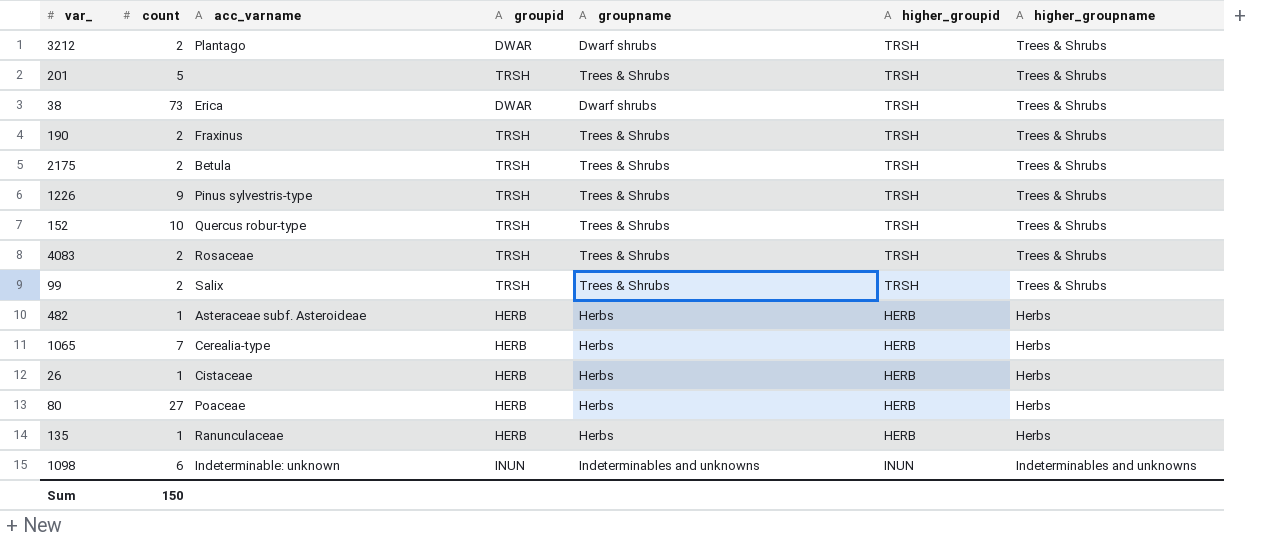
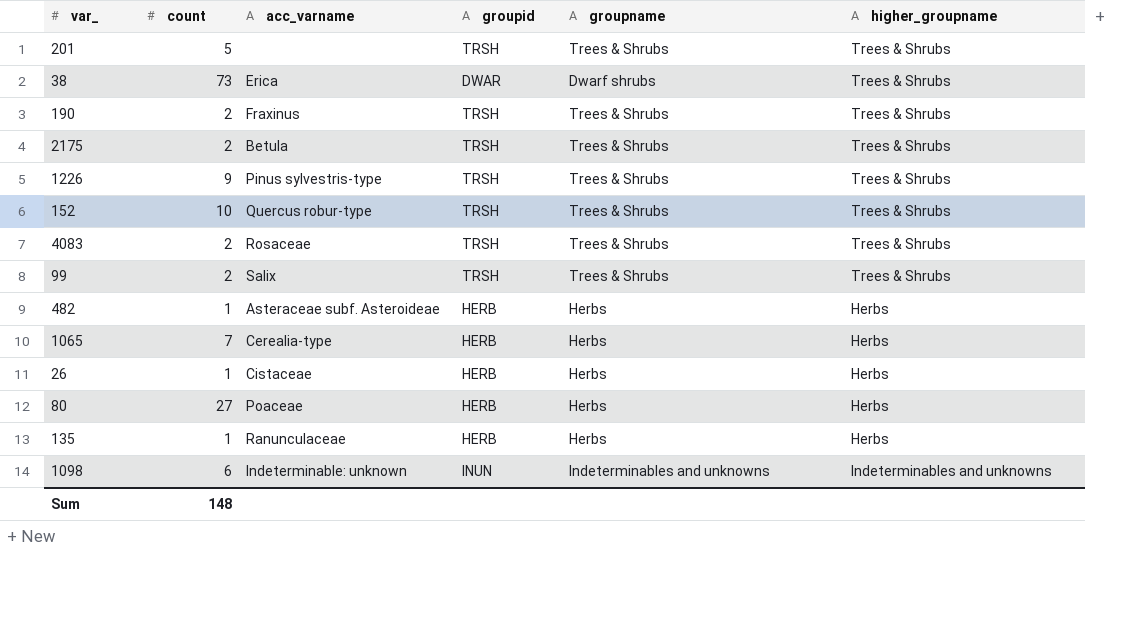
column higher_groupid | position: 6 -> none
row 3212: 2 | Plantago | DWAR | Dwarf shrubs | TRSH | Trees & Shrubs -> none
Sum | count: 150 -> 148

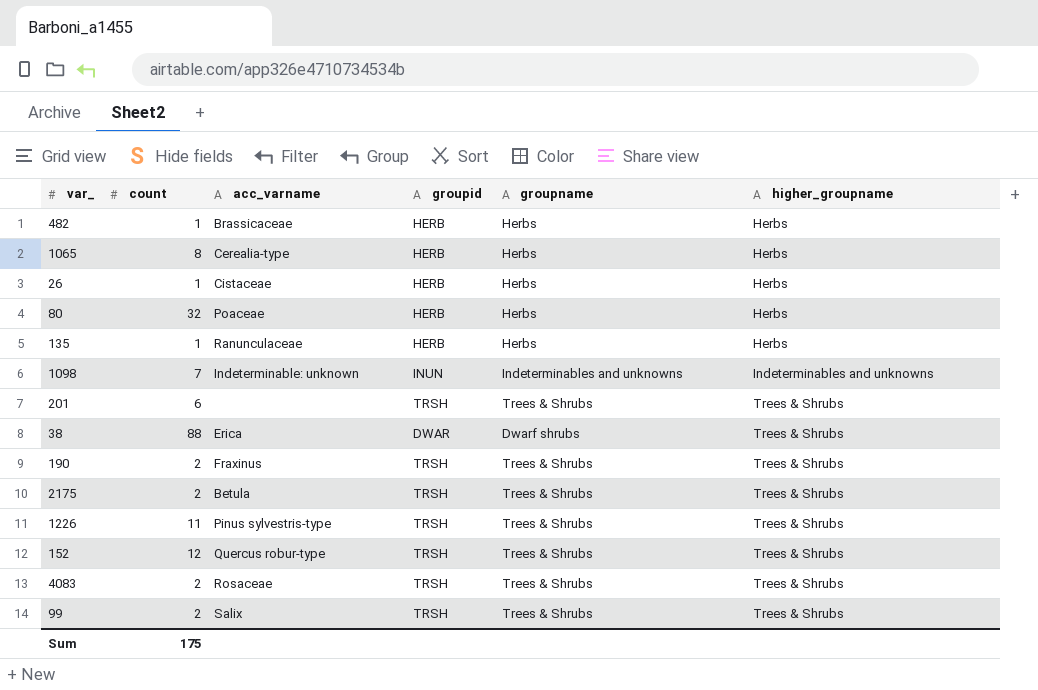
row order: none -> higher_groupname ascending
482 | acc_varname: Asteraceae subf. Asteroideae -> Brassicaceae
1065 | count: 7 -> 8
80 | count: 27 -> 32
1098 | count: 6 -> 7
201 | count: 5 -> 6
38 | count: 73 -> 88
1226 | count: 9 -> 11
152 | count: 10 -> 12
Sum | count: 148 -> 175

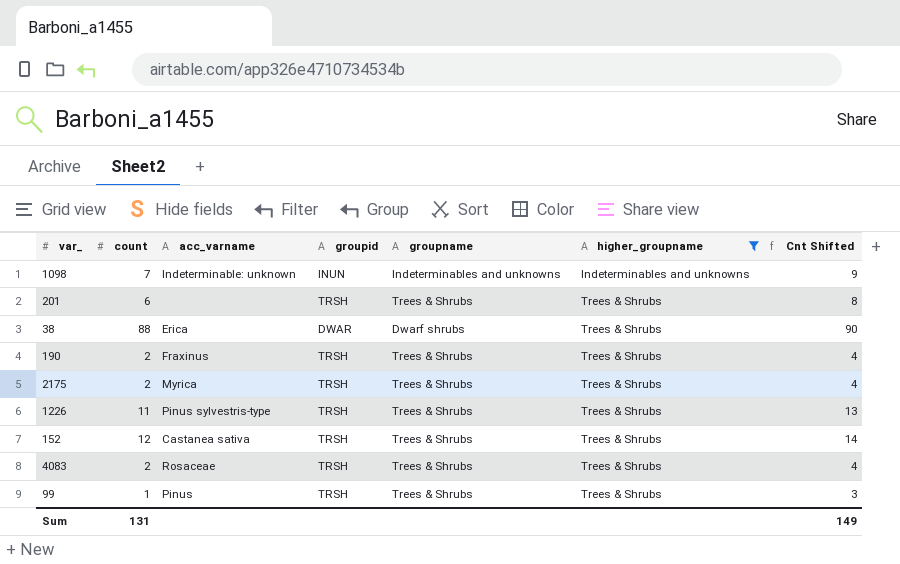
filter: none -> higher_groupname != Herbs
column Cnt Shifted | formula: none -> [count] + 2
2175 | acc_varname: Betula -> Myrica
152 | acc_varname: Quercus robur-type -> Castanea sativa
99 | count: 2 -> 1
99 | acc_varname: Salix -> Pinus
Sum | count: 175 -> 131

